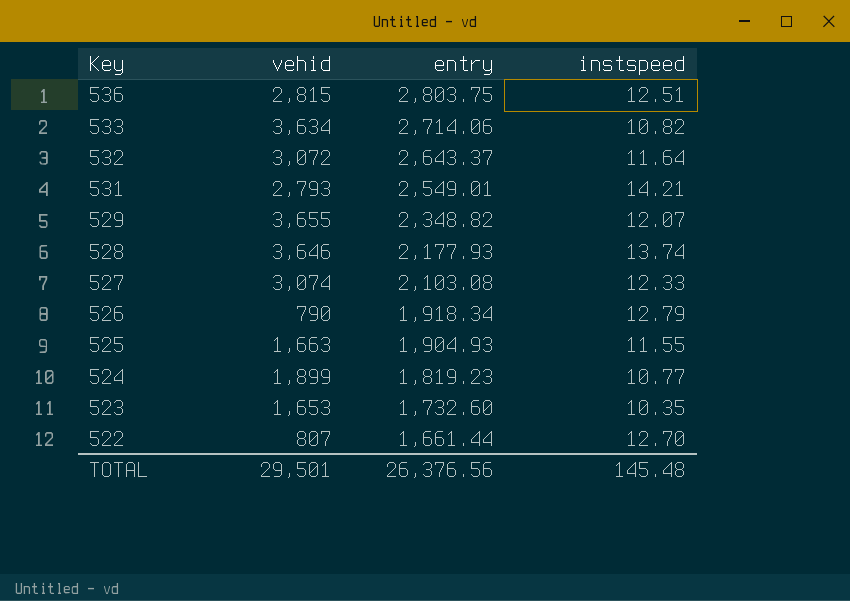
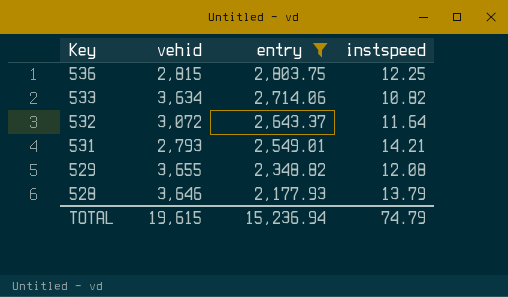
filter: none -> entry >= 2,177.93
536 | instspeed: 12.51 -> 12.25
529 | instspeed: 12.07 -> 12.08
528 | instspeed: 13.74 -> 13.79
TOTAL | vehid: 29,501 -> 19,615
TOTAL | entry: 26,376.56 -> 15,236.94
TOTAL | instspeed: 145.48 -> 74.79

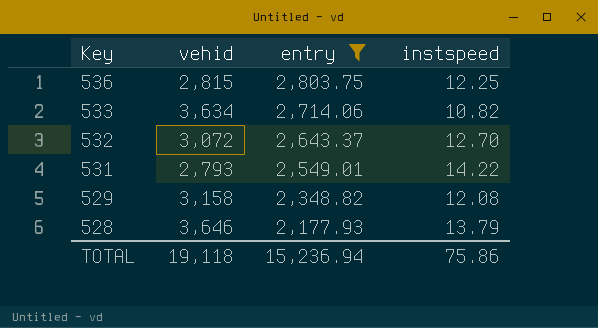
532 | instspeed: 11.64 -> 12.70
531 | instspeed: 14.21 -> 14.22
529 | vehid: 3,655 -> 3,158
TOTAL | vehid: 19,615 -> 19,118
TOTAL | instspeed: 74.79 -> 75.86

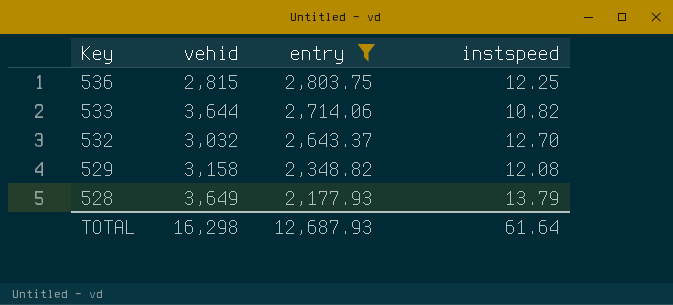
row 531: 2,793 | 2,549.01 | 14.22 -> none
533 | vehid: 3,634 -> 3,644
532 | vehid: 3,072 -> 3,032
528 | vehid: 3,646 -> 3,649
TOTAL | vehid: 19,118 -> 16,298
TOTAL | entry: 15,236.94 -> 12,687.93
TOTAL | instspeed: 75.86 -> 61.64

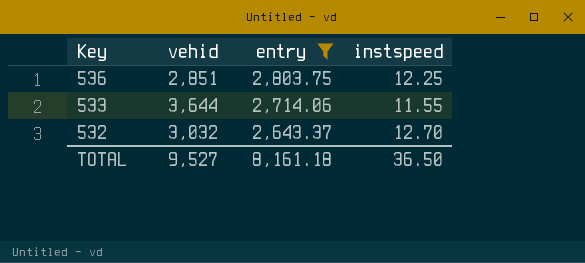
row 529: 3,158 | 2,348.82 | 12.08 -> none
row 528: 3,649 | 2,177.93 | 13.79 -> none
536 | vehid: 2,815 -> 2,851
533 | instspeed: 10.82 -> 11.55
TOTAL | vehid: 16,298 -> 9,527
TOTAL | entry: 12,687.93 -> 8,161.18
TOTAL | instspeed: 61.64 -> 36.50

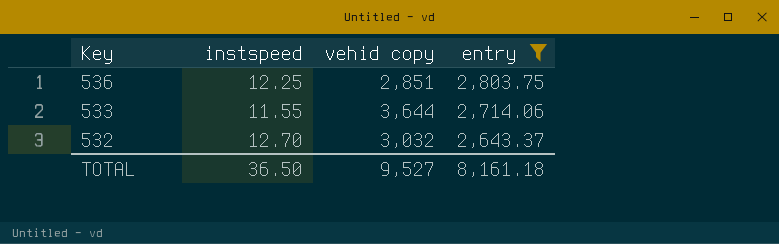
column instspeed | position: 4 -> 2
column name: vehid -> vehid copy

